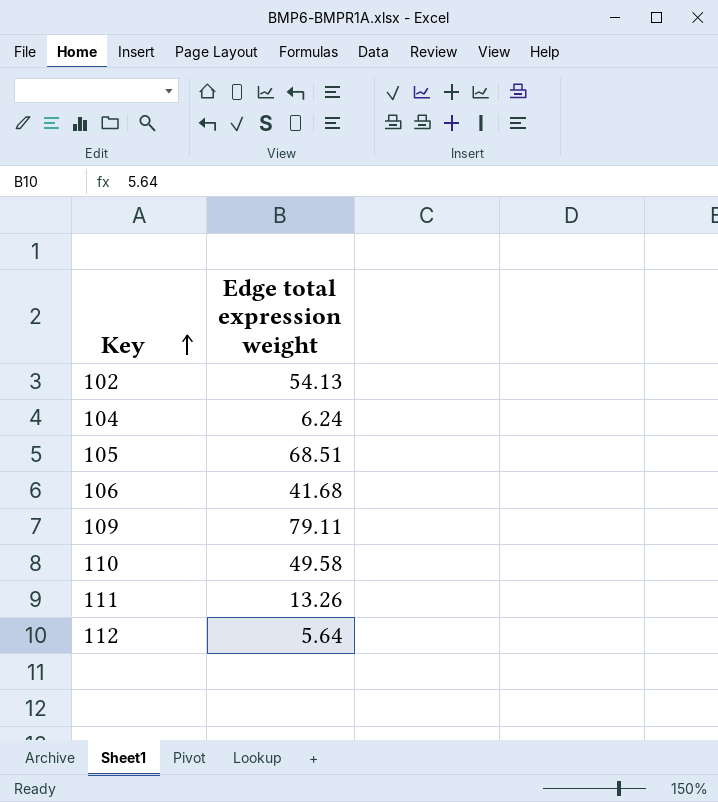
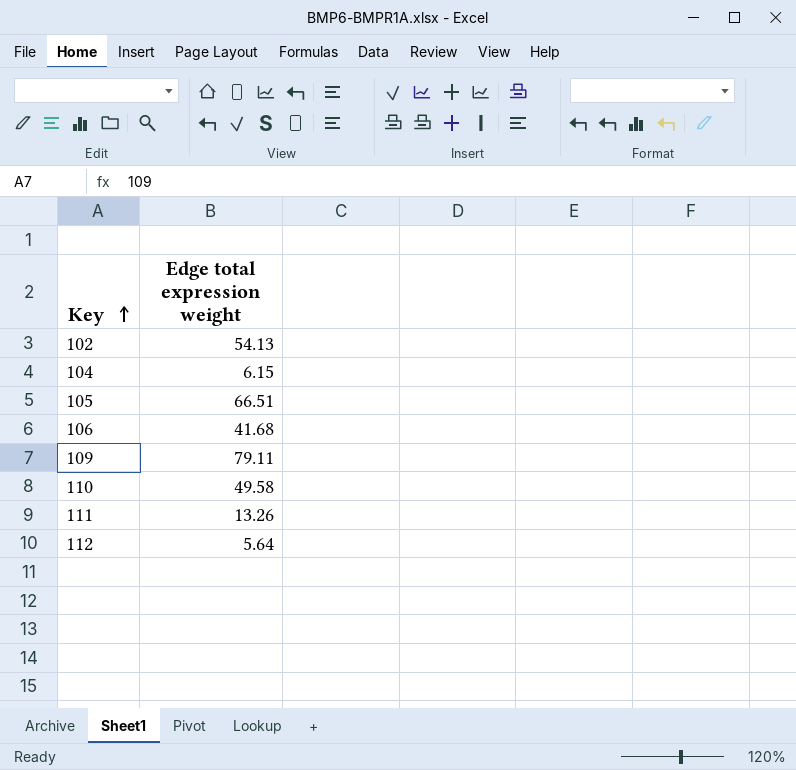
104 | Edge total expression weight: 6.24 -> 6.15
105 | Edge total expression weight: 68.51 -> 66.51

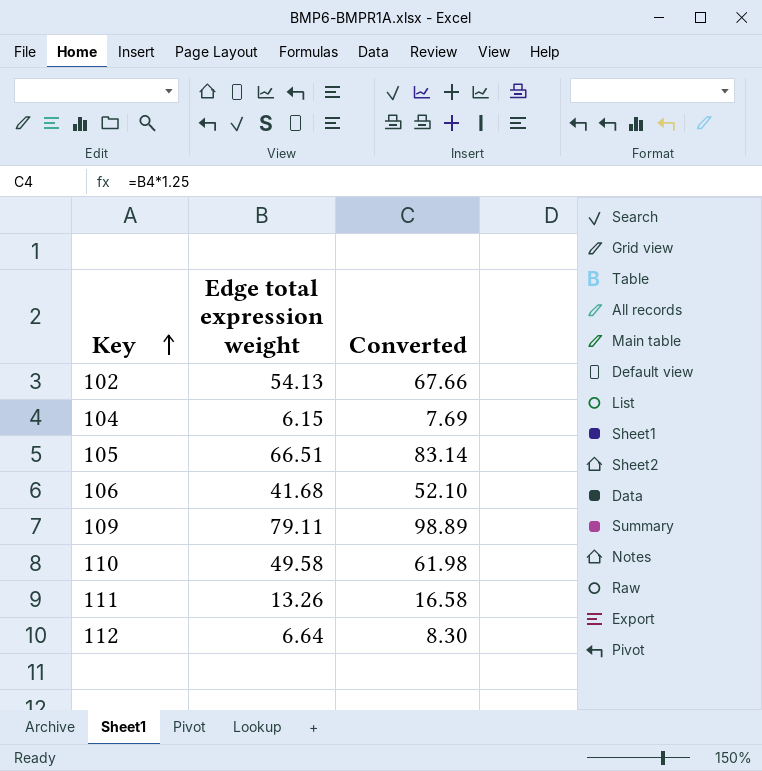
column Converted | formula: none -> [Edge total expression weight] * 1.25
112 | Edge total expression weight: 5.64 -> 6.64

